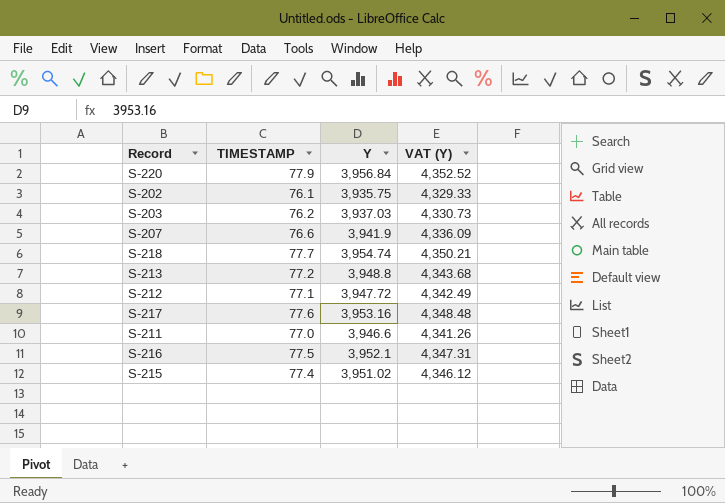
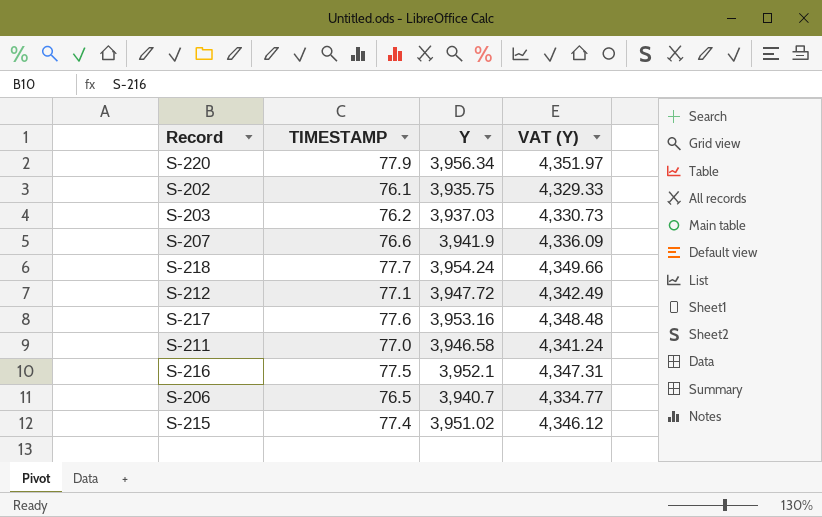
row S-213: 77.2 | 3,948.8 | 4,343.68 -> none
S-220 | Y: 3,956.84 -> 3,956.34
S-220 | VAT (Y): 4,352.52 -> 4,351.97
S-218 | Y: 3,954.74 -> 3,954.24
S-218 | VAT (Y): 4,350.21 -> 4,349.66
S-211 | Y: 3,946.6 -> 3,946.58
S-211 | VAT (Y): 4,341.26 -> 4,341.24
row S-206: none -> 76.5 | 3,940.7 | 4,334.77

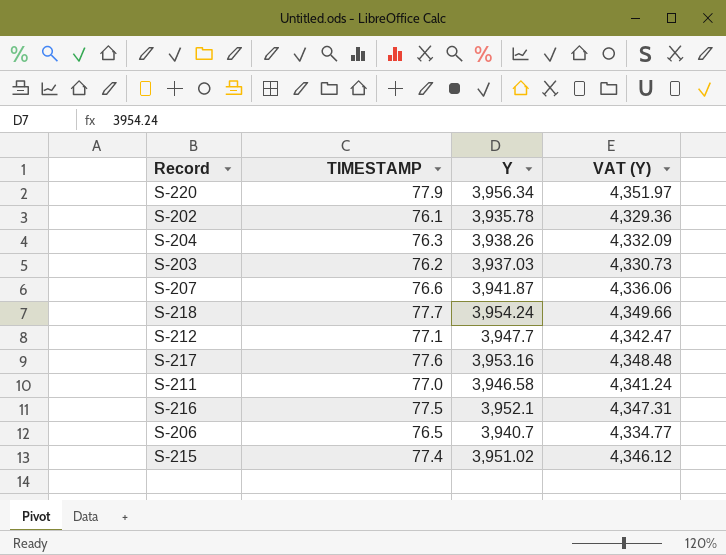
S-202 | Y: 3,935.75 -> 3,935.78
S-202 | VAT (Y): 4,329.33 -> 4,329.36
row S-204: none -> 76.3 | 3,938.26 | 4,332.09
S-207 | Y: 3,941.9 -> 3,941.87
S-207 | VAT (Y): 4,336.09 -> 4,336.06
S-212 | Y: 3,947.72 -> 3,947.7
S-212 | VAT (Y): 4,342.49 -> 4,342.47

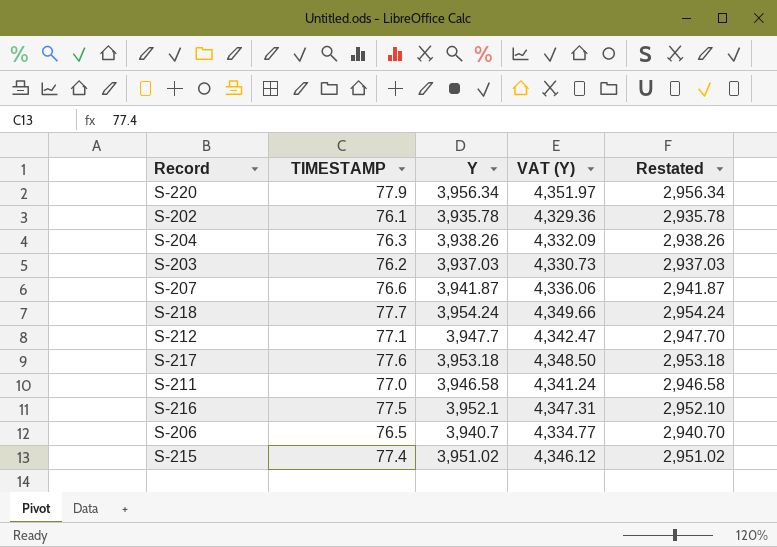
column Restated | formula: none -> [Y] - 1000
S-217 | Y: 3,953.16 -> 3,953.18
S-217 | VAT (Y): 4,348.48 -> 4,348.50

